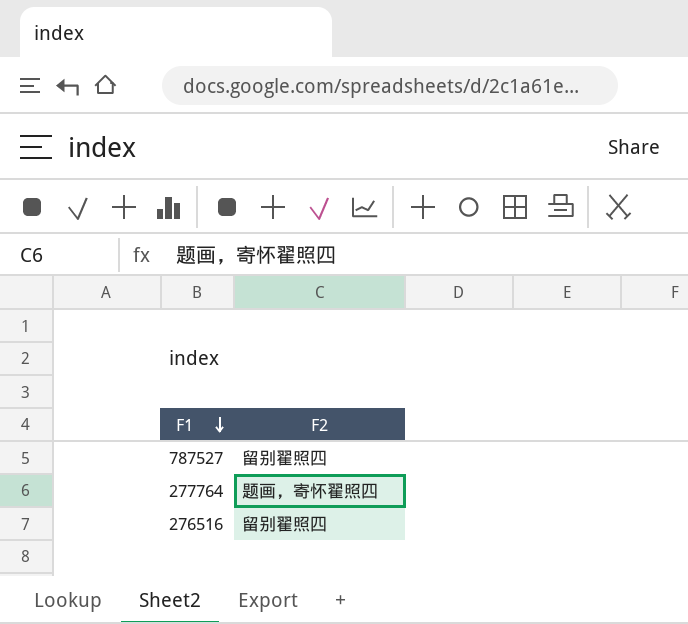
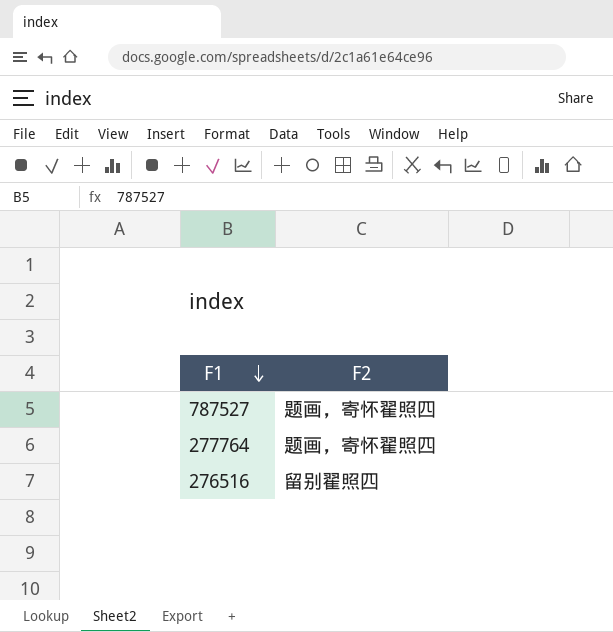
787527 | F2: 留别翟照四 -> 题画，寄怀翟照四

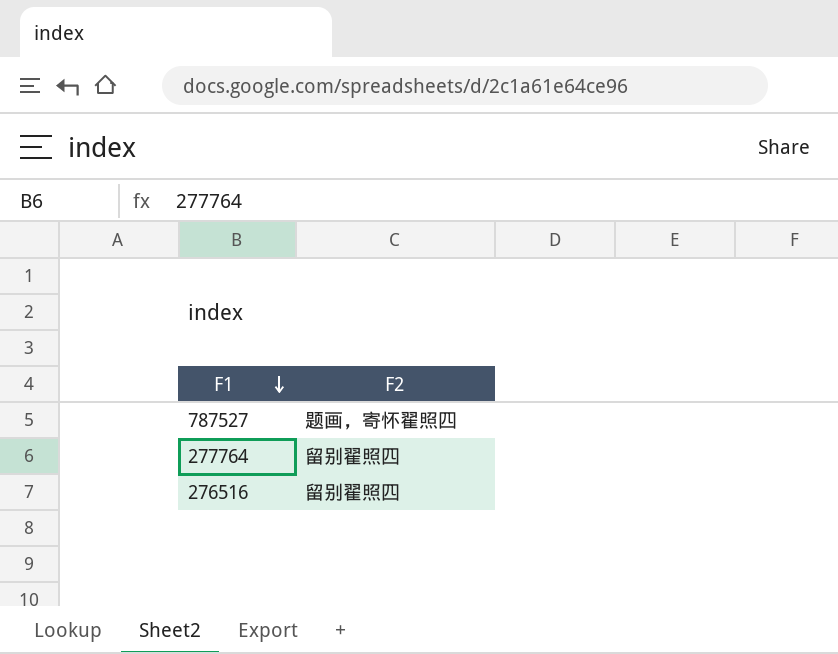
277764 | F2: 题画，寄怀翟照四 -> 留别翟照四

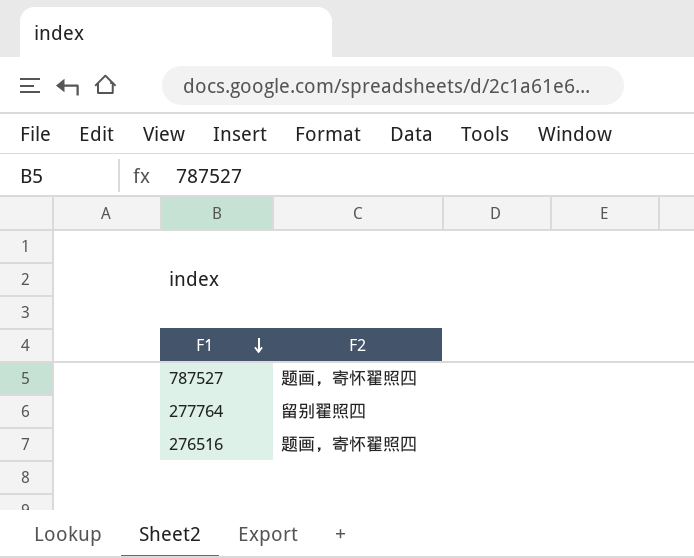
276516 | F2: 留别翟照四 -> 题画，寄怀翟照四

